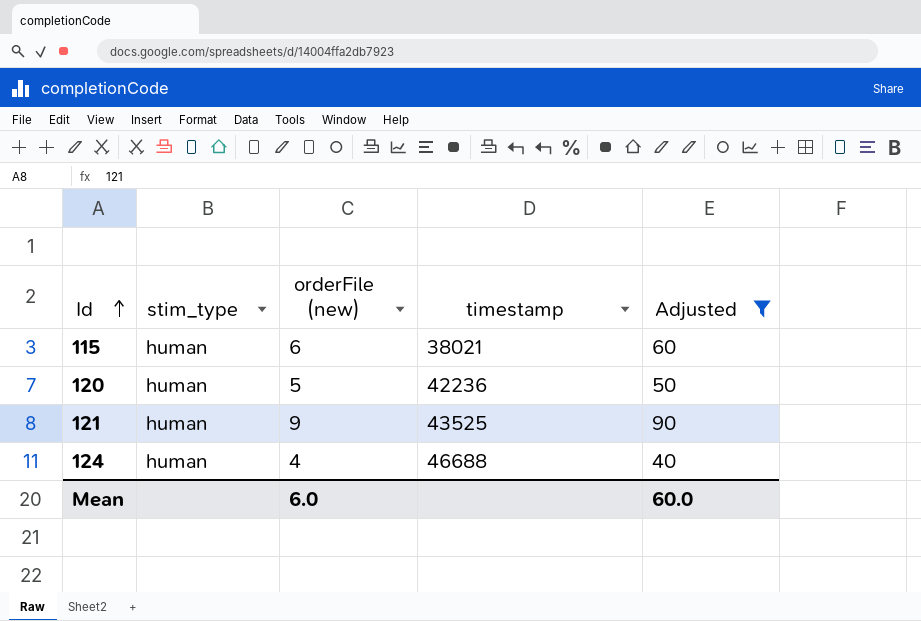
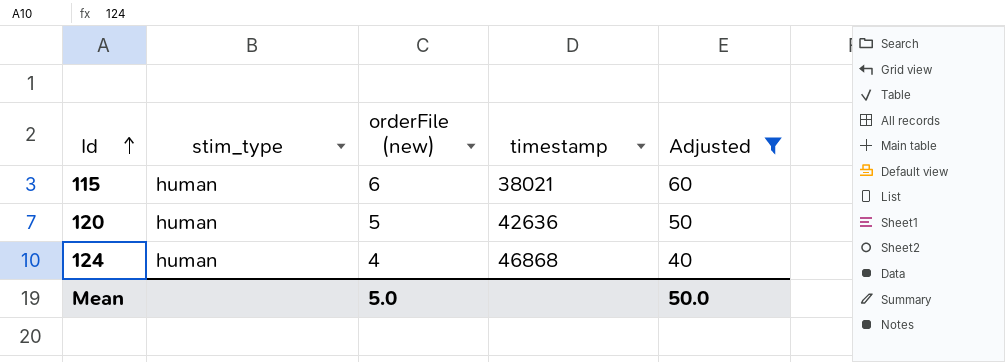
row 121: human | 9 | 43525 | 90 -> none
120 | timestamp: 42236 -> 42636
124 | timestamp: 46688 -> 46868
Mean | orderFile (new): 6.0 -> 5.0
Mean | Adjusted: 60.0 -> 50.0

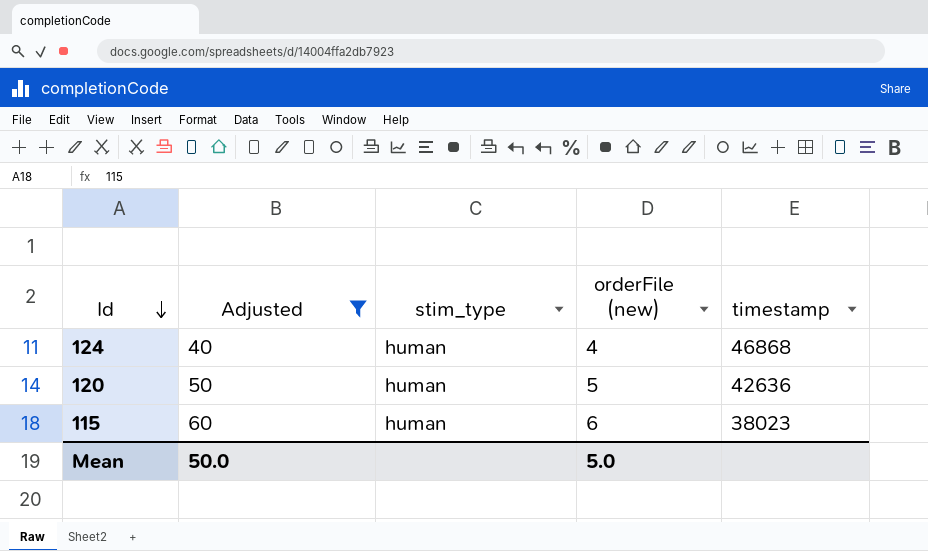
row order: Id ascending -> Id descending
column Adjusted | position: 5 -> 2
115 | timestamp: 38021 -> 38023

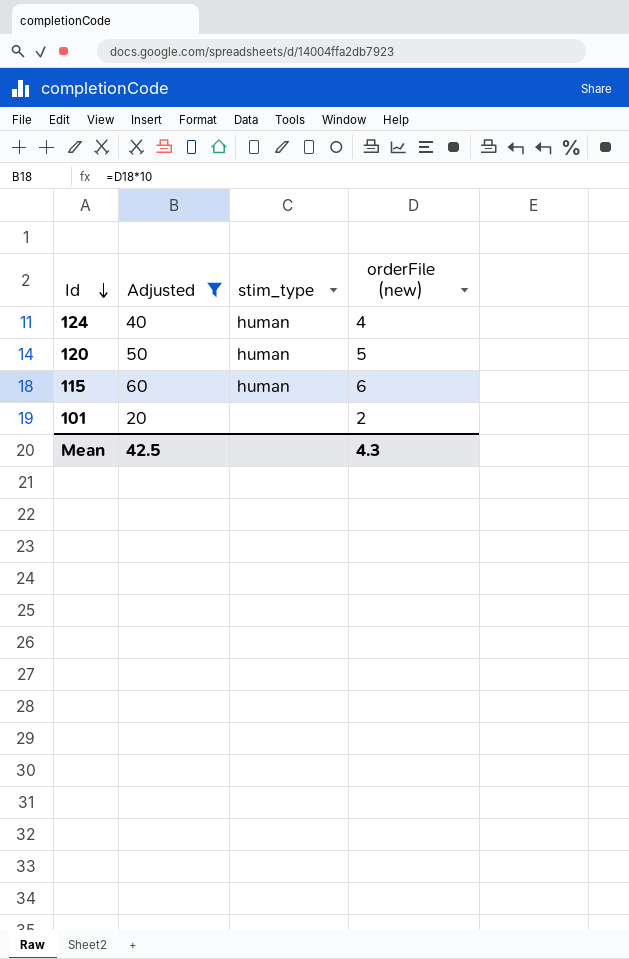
column timestamp | position: 5 -> none
row 101: none -> 20 | none | 2
Mean | Adjusted: 50.0 -> 42.5
Mean | orderFile (new): 5.0 -> 4.3

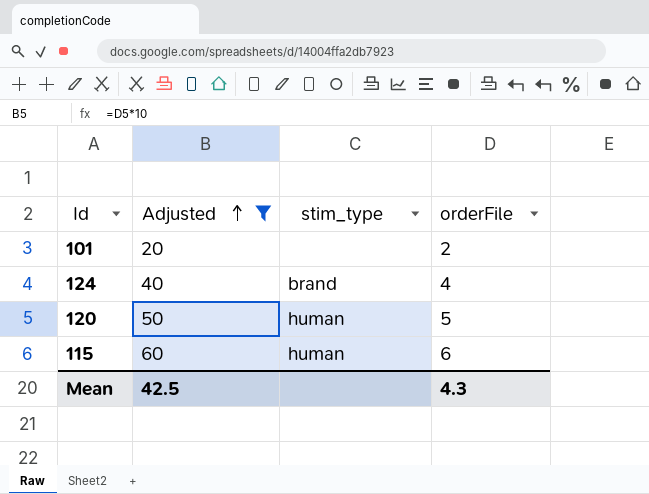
row order: Id descending -> Adjusted ascending
column name: orderFile (new) -> orderFile
124 | stim_type: human -> brand

